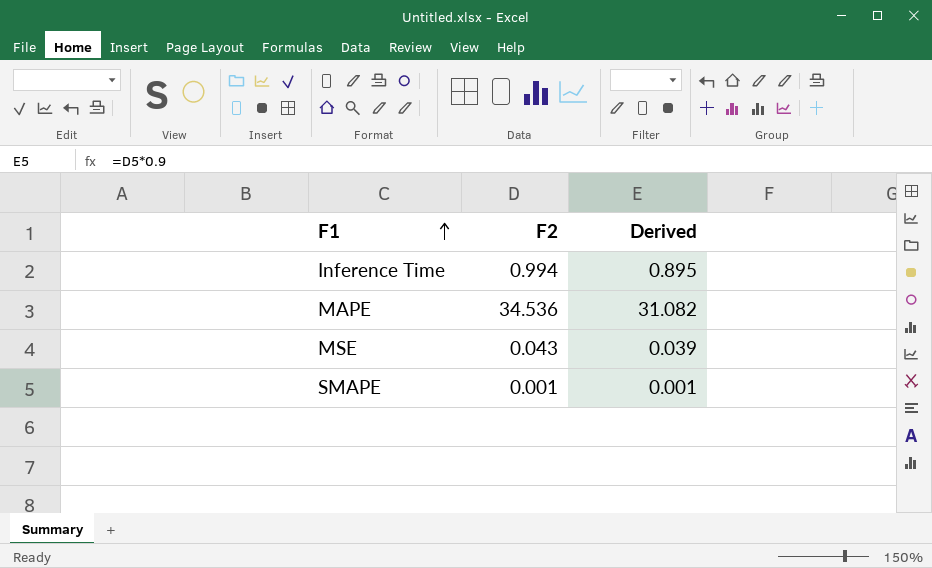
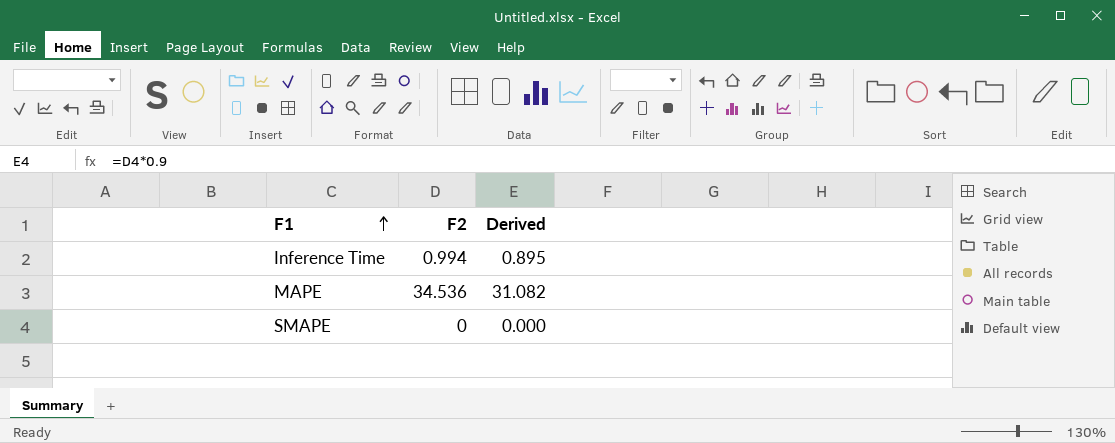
row MSE: 0.043 | 0.039 -> none
SMAPE | F2: 0.001 -> 0
SMAPE | Derived: 0.001 -> 0.000

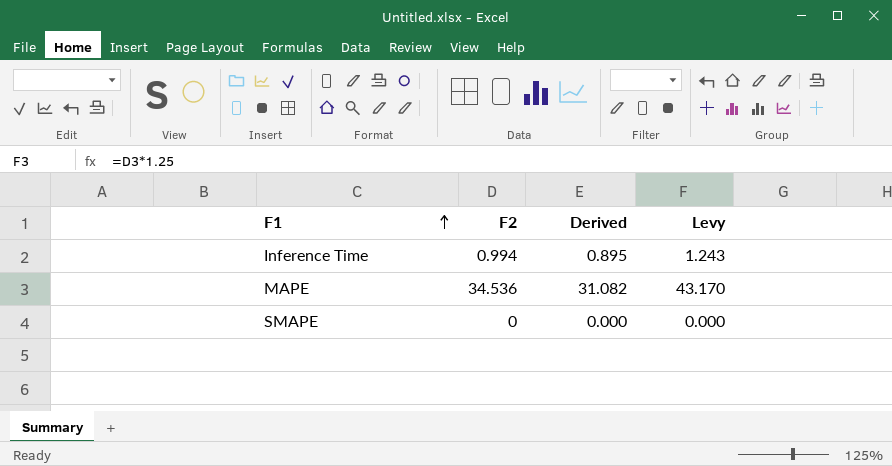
column Levy | formula: none -> [F2] * 1.25

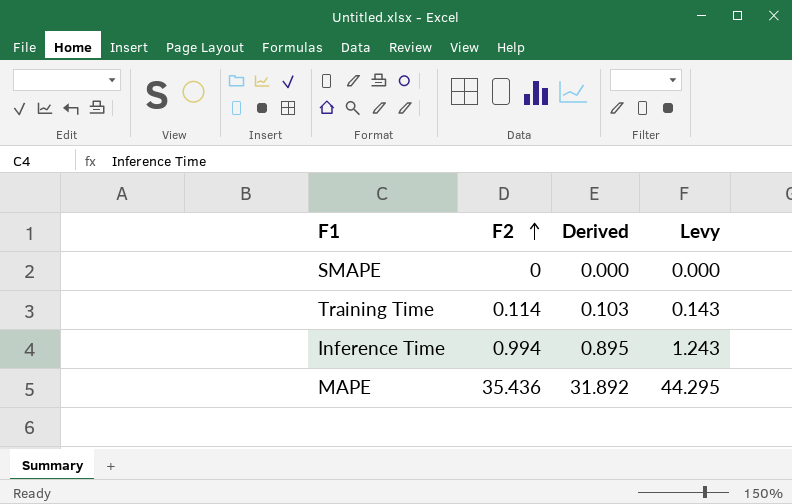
row order: F1 ascending -> F2 ascending
row Training Time: none -> 0.114 | 0.103 | 0.143
MAPE | F2: 34.536 -> 35.436
MAPE | Derived: 31.082 -> 31.892
MAPE | Levy: 43.170 -> 44.295

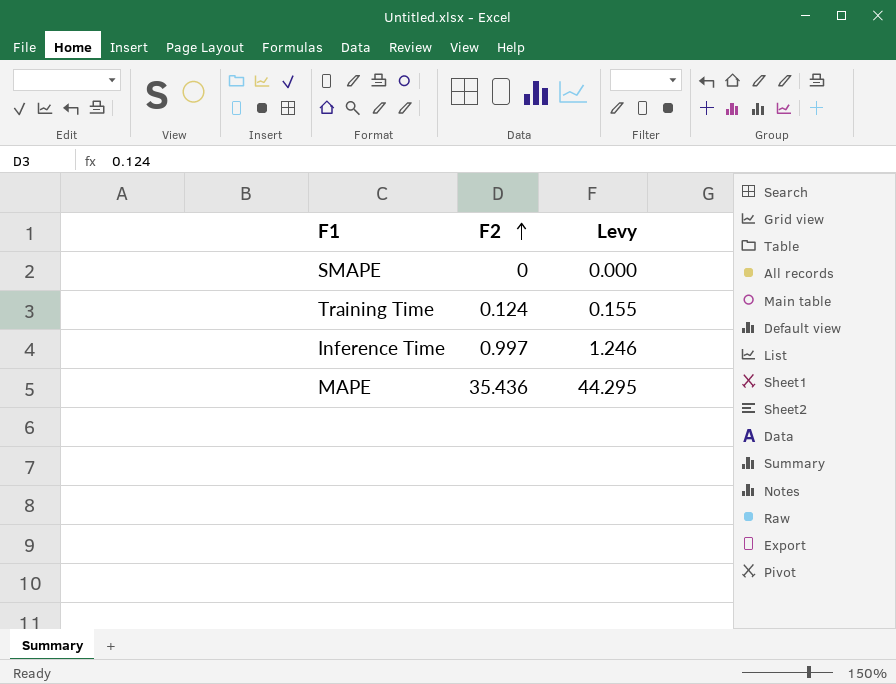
column Derived | formula: [F2] * 0.9 -> none
Training Time | F2: 0.114 -> 0.124
Training Time | Levy: 0.143 -> 0.155
Inference Time | F2: 0.994 -> 0.997
Inference Time | Levy: 1.243 -> 1.246

